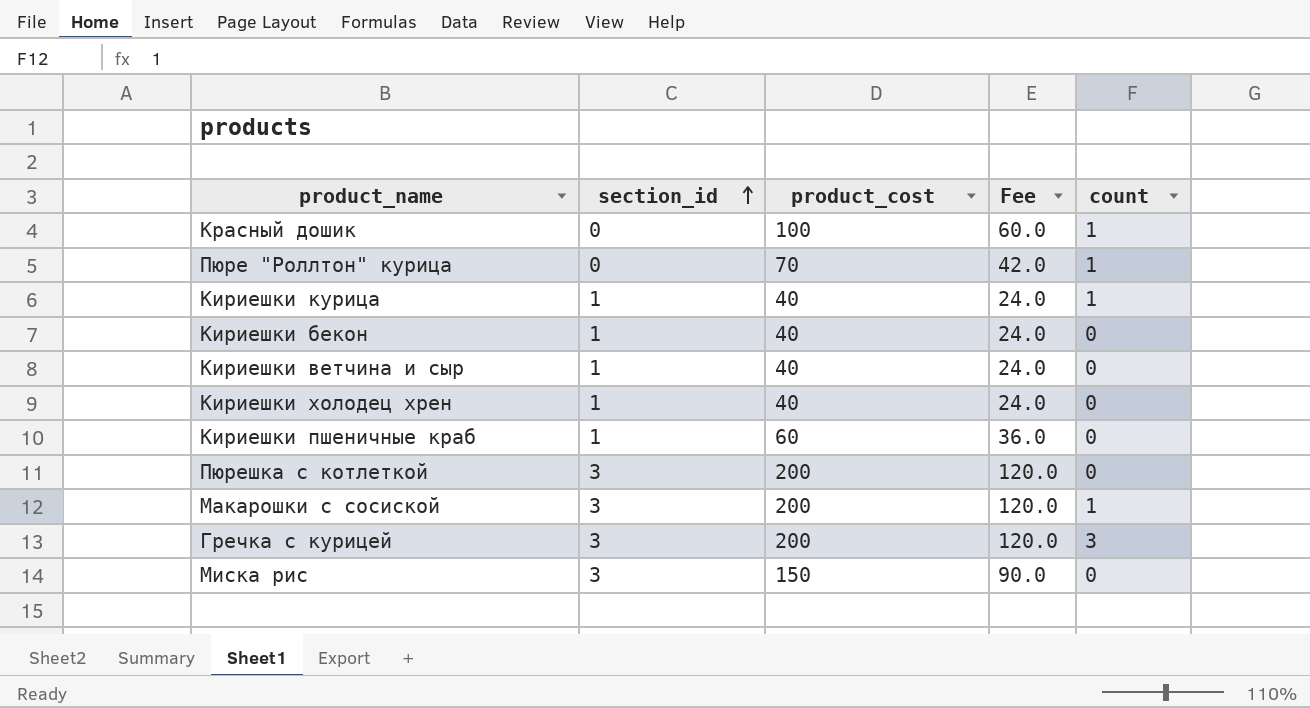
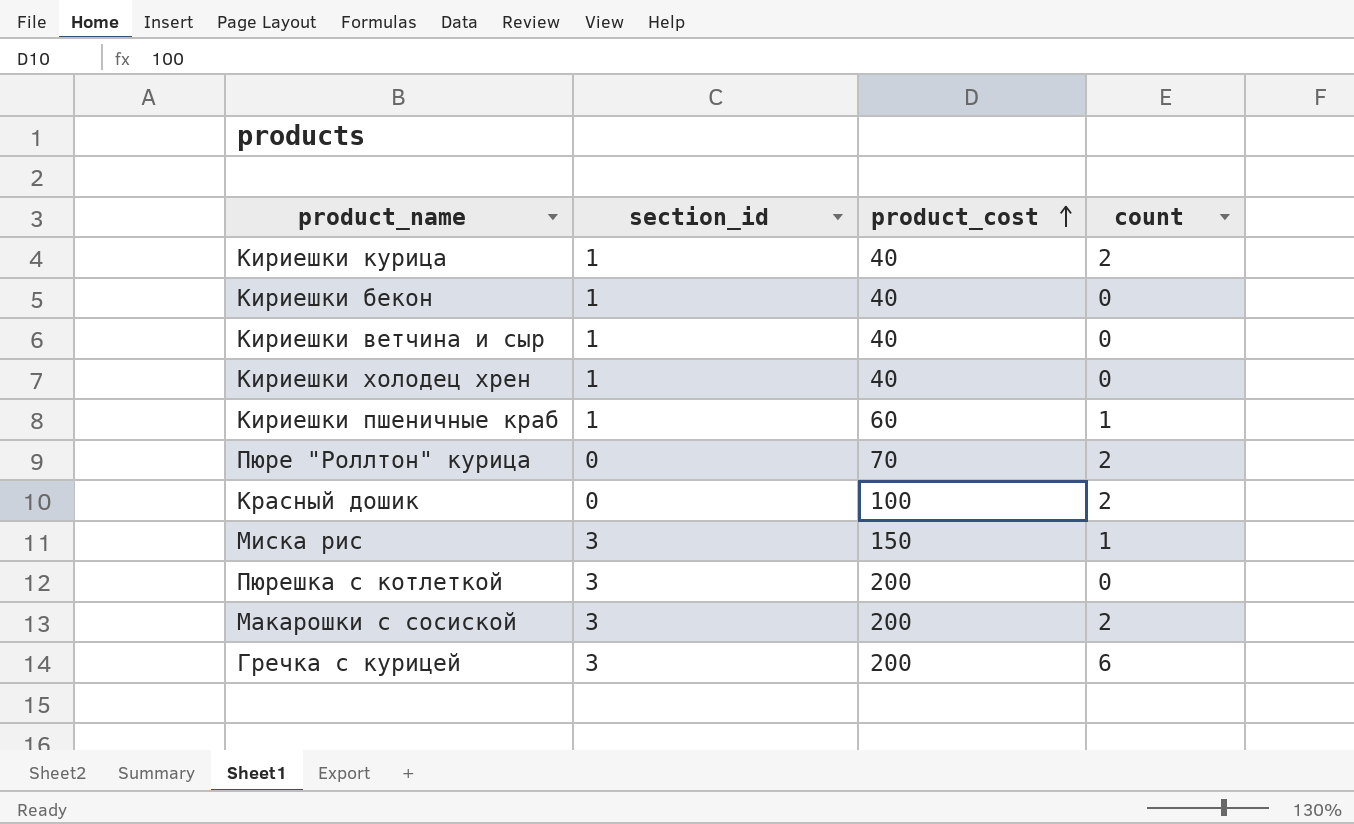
row order: section_id ascending -> product_cost ascending
column Fee | formula: [product_cost] * 0.6 -> none
Кириешки курица | count: 1 -> 2
Кириешки пшеничные краб | count: 0 -> 1
Пюре "Роллтон" курица | count: 1 -> 2
Красный дошик | count: 1 -> 2
Миска рис | count: 0 -> 1
Макарошки с сосиской | count: 1 -> 2
Гречка с курицей | count: 3 -> 6

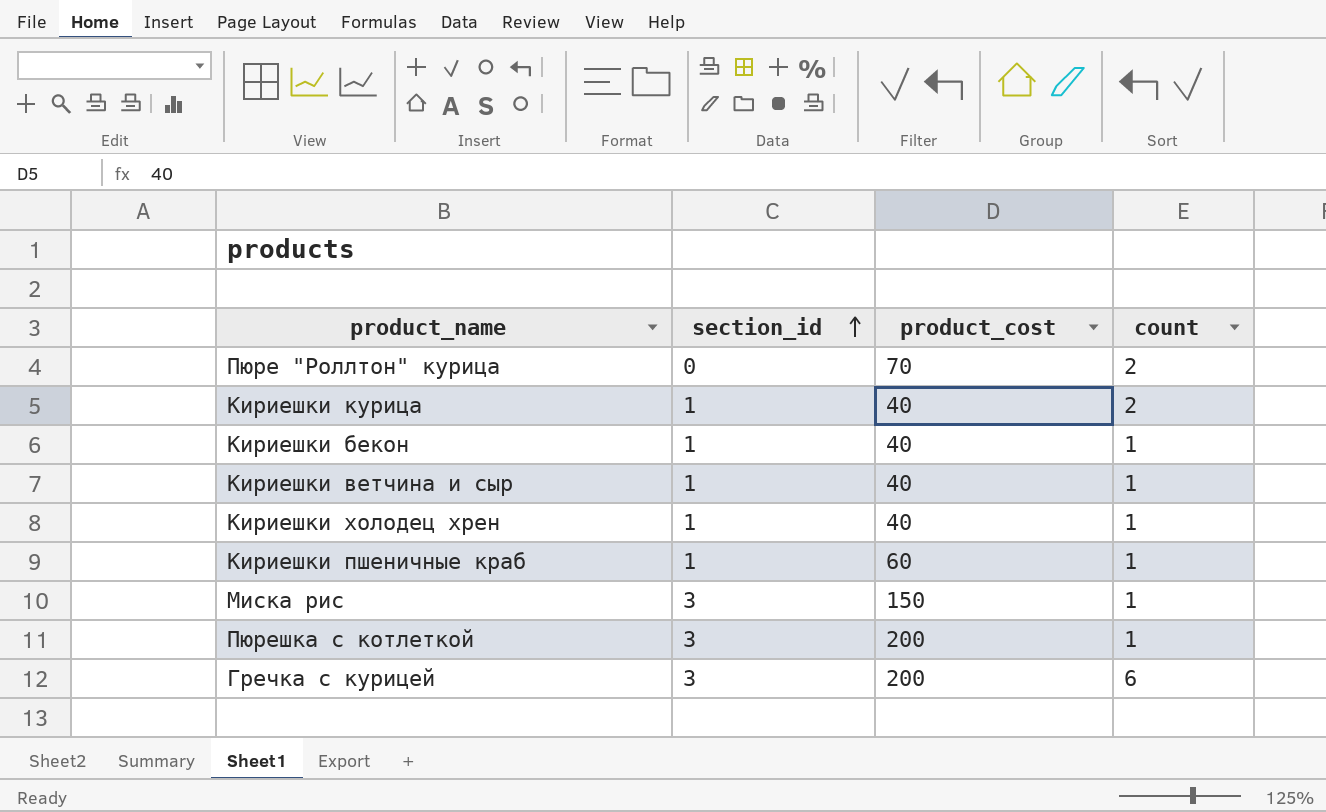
row order: product_cost ascending -> section_id ascending
row Красный дошик: 0 | 100 | 2 -> none
row Макарошки с сосиской: 3 | 200 | 2 -> none
Кириешки бекон | count: 0 -> 1
Кириешки ветчина и сыр | count: 0 -> 1
Кириешки холодец хрен | count: 0 -> 1
Пюрешка с котлеткой | count: 0 -> 1

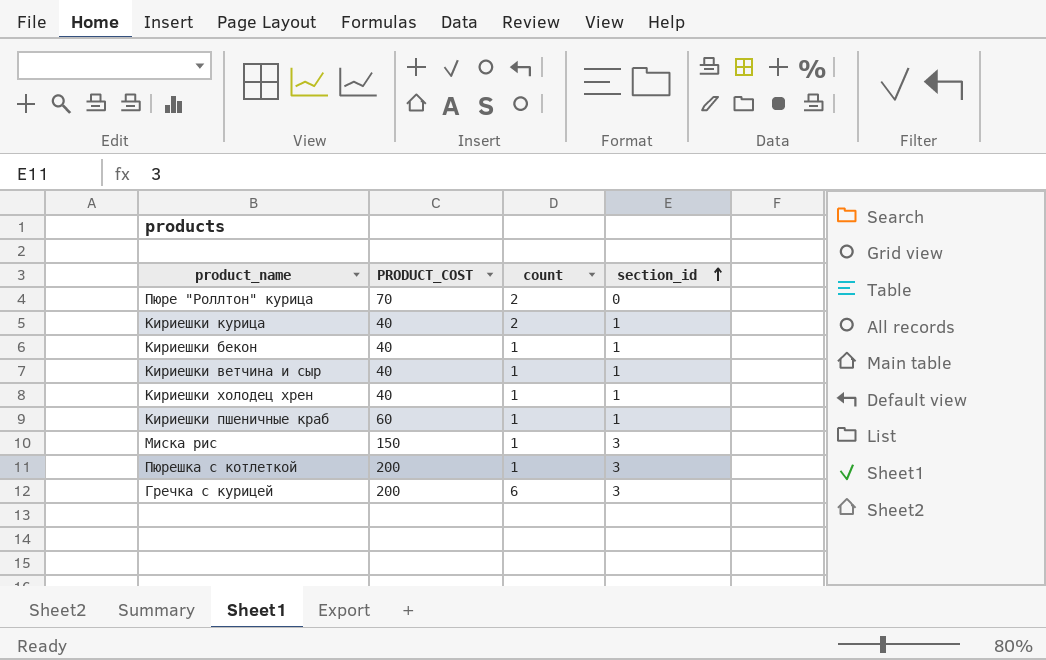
column name: product_cost -> PRODUCT_COST
column section_id | position: 2 -> 4

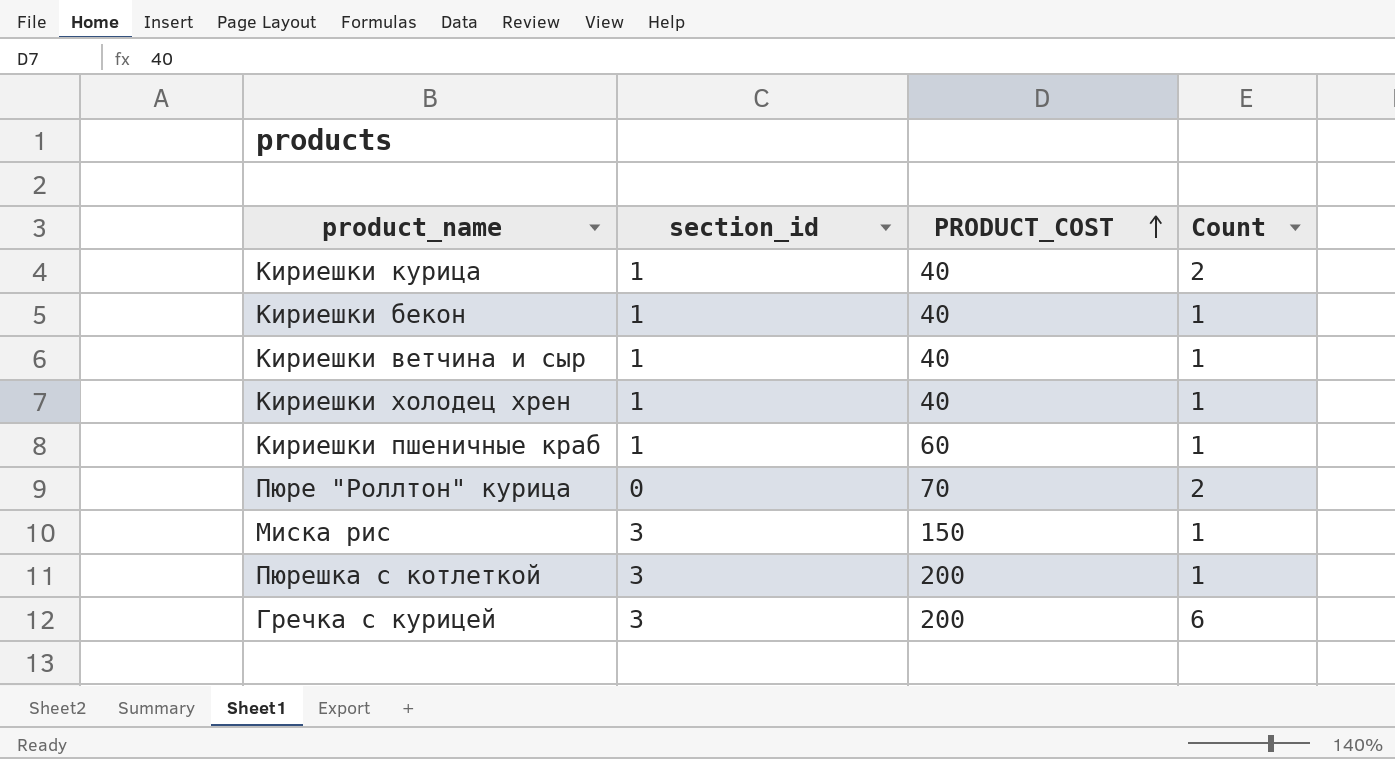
row order: section_id ascending -> PRODUCT_COST ascending
column section_id | position: 4 -> 2
column name: count -> Count

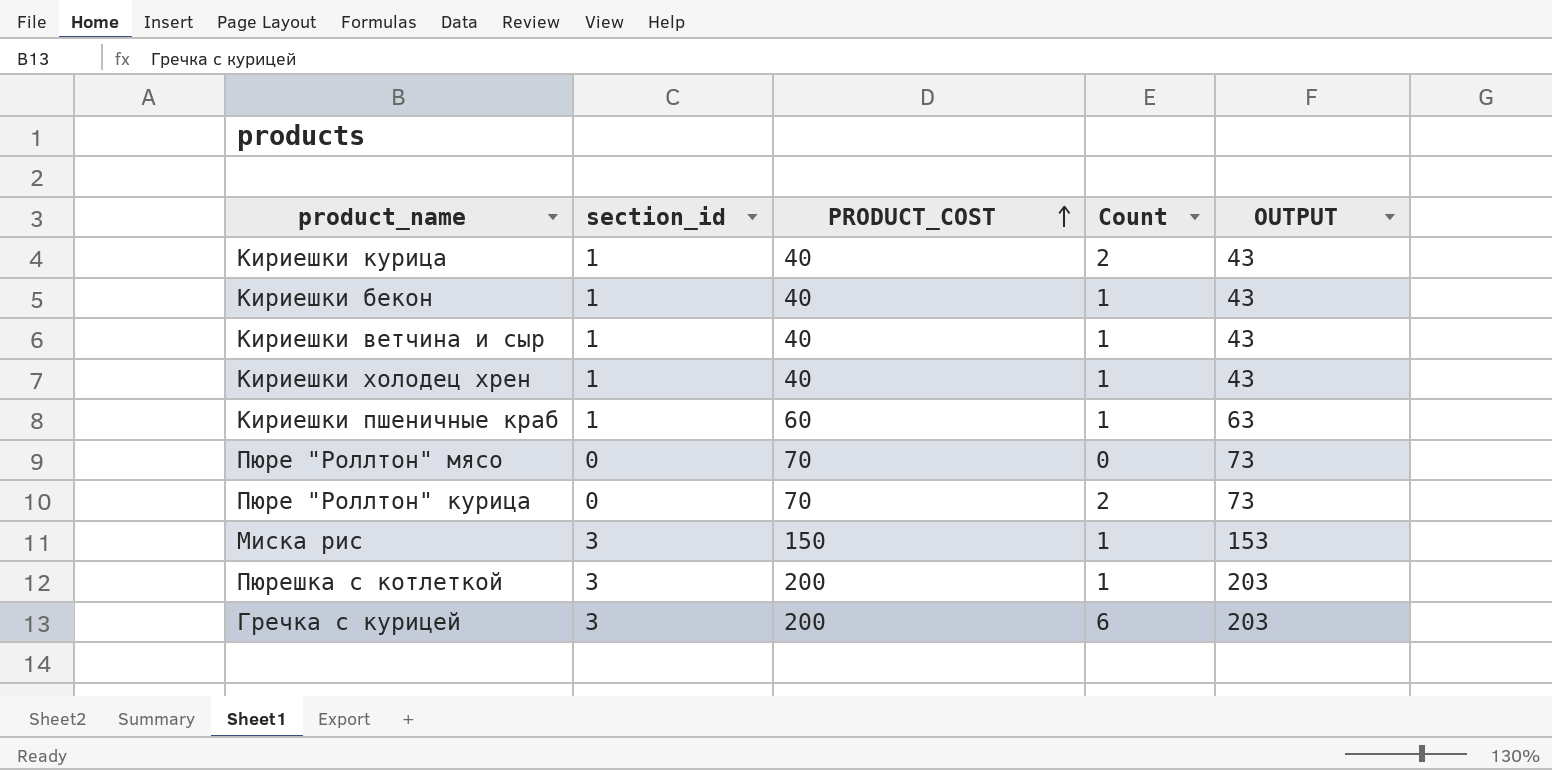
column OUTPUT | formula: none -> [PRODUCT_COST] + 3
row Пюре "Роллтон" мясо: none -> 0 | 70 | 0 | 73

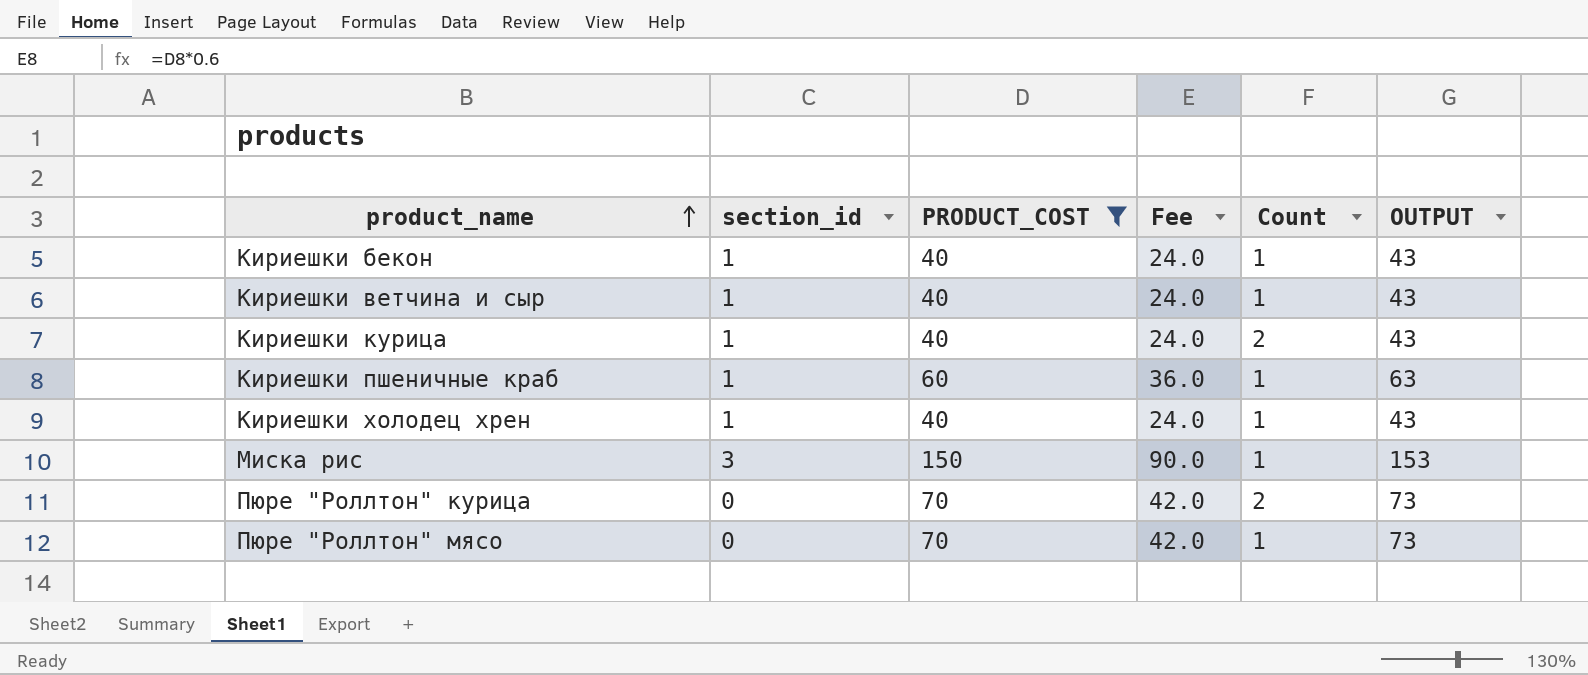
filter: none -> PRODUCT_COST != 200
row order: PRODUCT_COST ascending -> product_name ascending
column Fee | formula: none -> [PRODUCT_COST] * 0.6
Пюре "Роллтон" мясо | Count: 0 -> 1

